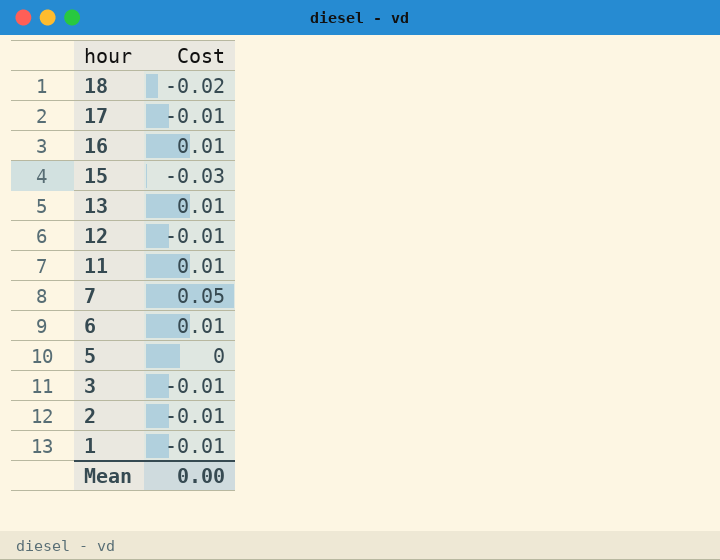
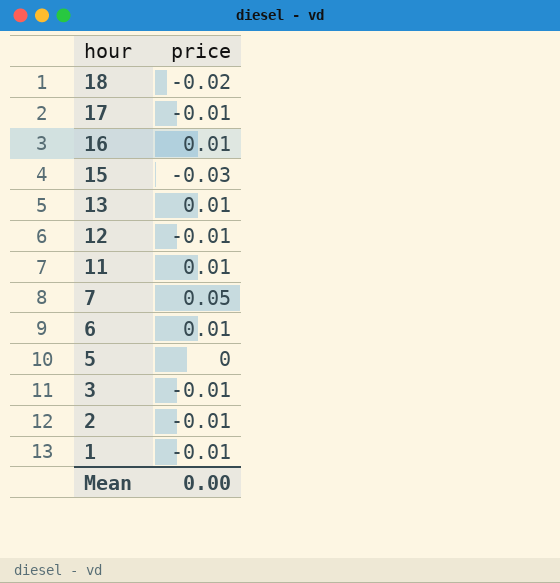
column name: Cost -> price

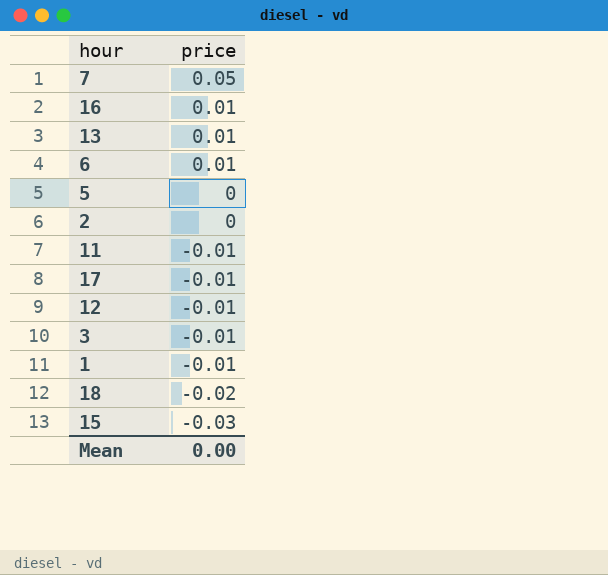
row order: hour descending -> price descending
2 | price: -0.01 -> 0
11 | price: 0.01 -> -0.01

